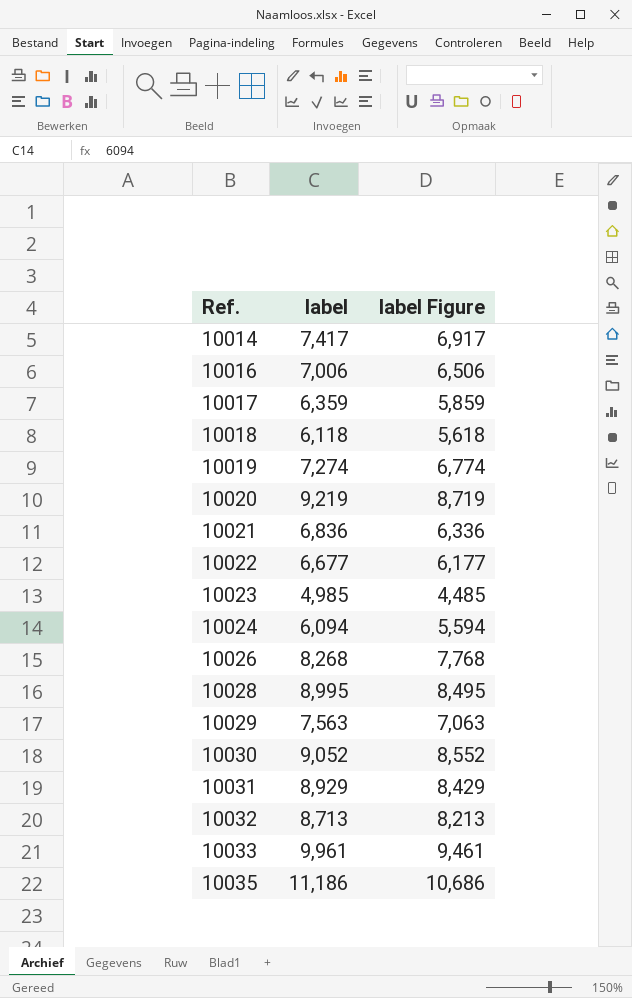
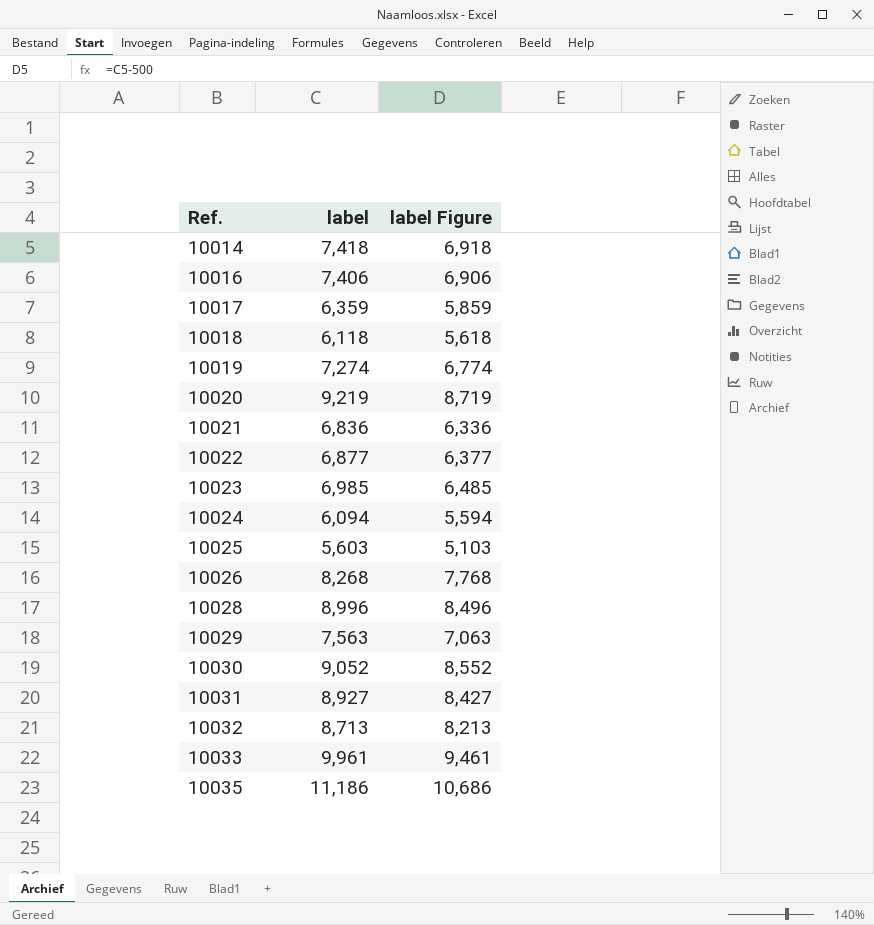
10014 | label: 7,417 -> 7,418
10014 | label Figure: 6,917 -> 6,918
10016 | label: 7,006 -> 7,406
10016 | label Figure: 6,506 -> 6,906
10022 | label: 6,677 -> 6,877
10022 | label Figure: 6,177 -> 6,377
10023 | label: 4,985 -> 6,985
10023 | label Figure: 4,485 -> 6,485
row 10025: none -> 5,603 | 5,103
10028 | label: 8,995 -> 8,996
10028 | label Figure: 8,495 -> 8,496
10031 | label: 8,929 -> 8,927
10031 | label Figure: 8,429 -> 8,427

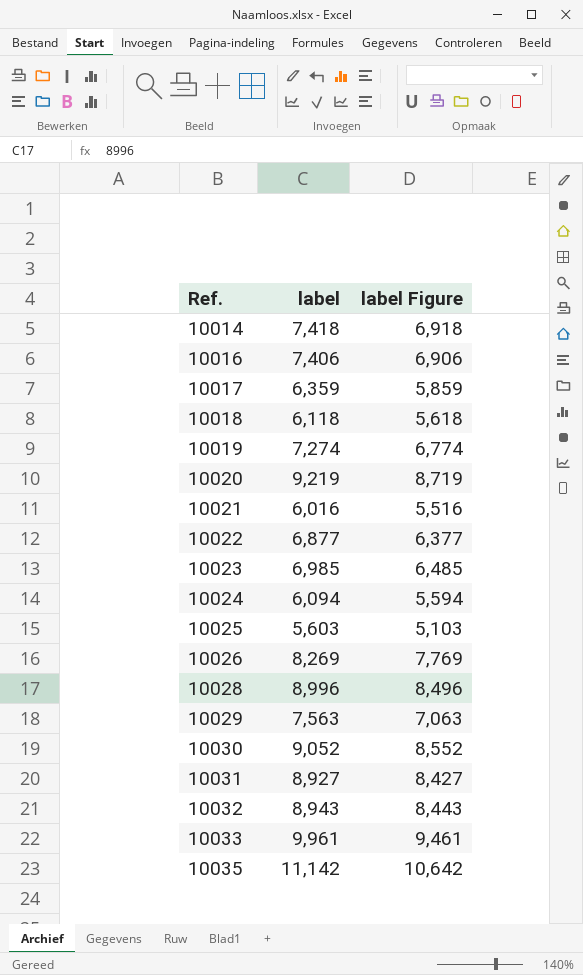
10021 | label: 6,836 -> 6,016
10021 | label Figure: 6,336 -> 5,516
10026 | label: 8,268 -> 8,269
10026 | label Figure: 7,768 -> 7,769
10032 | label: 8,713 -> 8,943
10032 | label Figure: 8,213 -> 8,443
10035 | label: 11,186 -> 11,142
10035 | label Figure: 10,686 -> 10,642

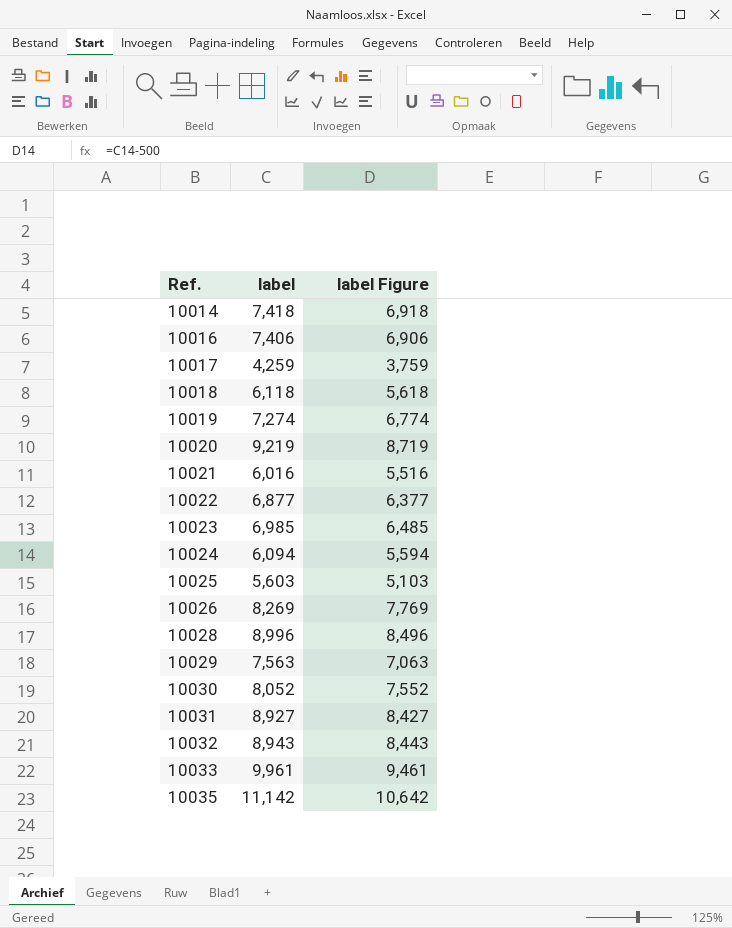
10017 | label: 6,359 -> 4,259
10017 | label Figure: 5,859 -> 3,759
10030 | label: 9,052 -> 8,052
10030 | label Figure: 8,552 -> 7,552

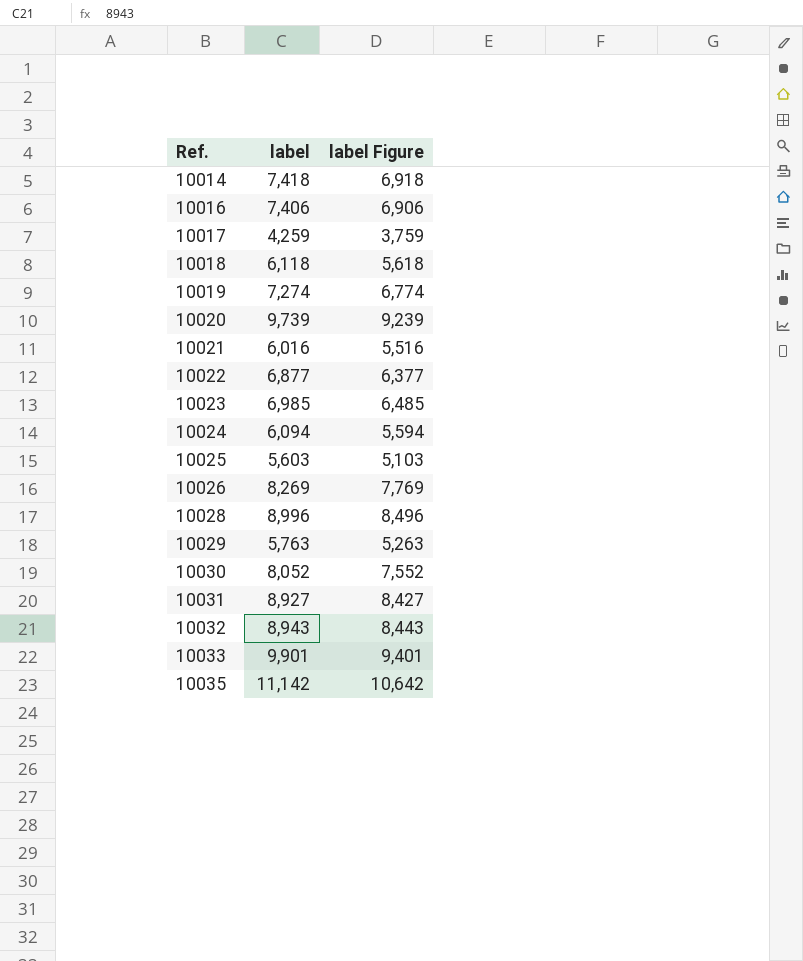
10020 | label: 9,219 -> 9,739
10020 | label Figure: 8,719 -> 9,239
10029 | label: 7,563 -> 5,763
10029 | label Figure: 7,063 -> 5,263
10033 | label: 9,961 -> 9,901
10033 | label Figure: 9,461 -> 9,401

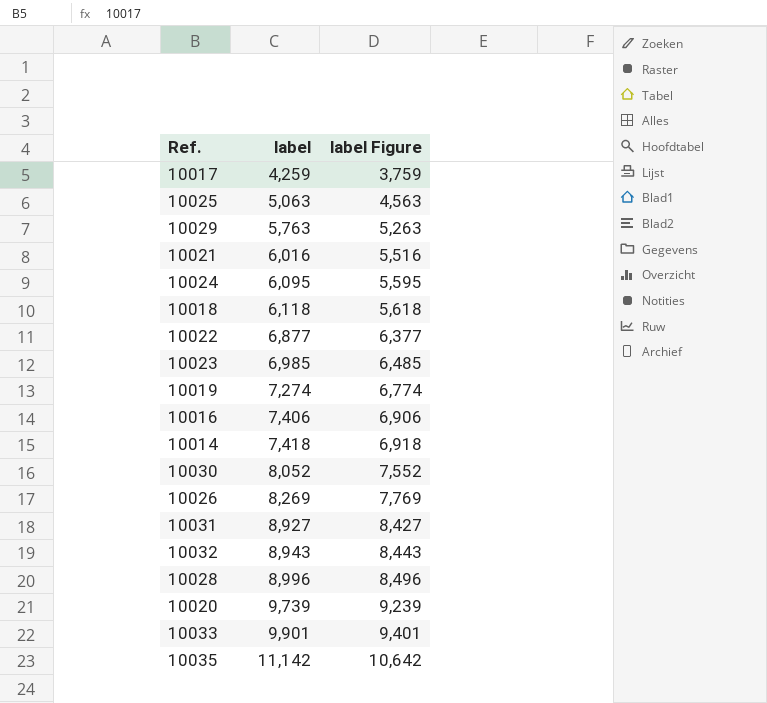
row order: Ref. ascending -> label ascending
10025 | label: 5,603 -> 5,063
10025 | label Figure: 5,103 -> 4,563
10024 | label: 6,094 -> 6,095
10024 | label Figure: 5,594 -> 5,595

